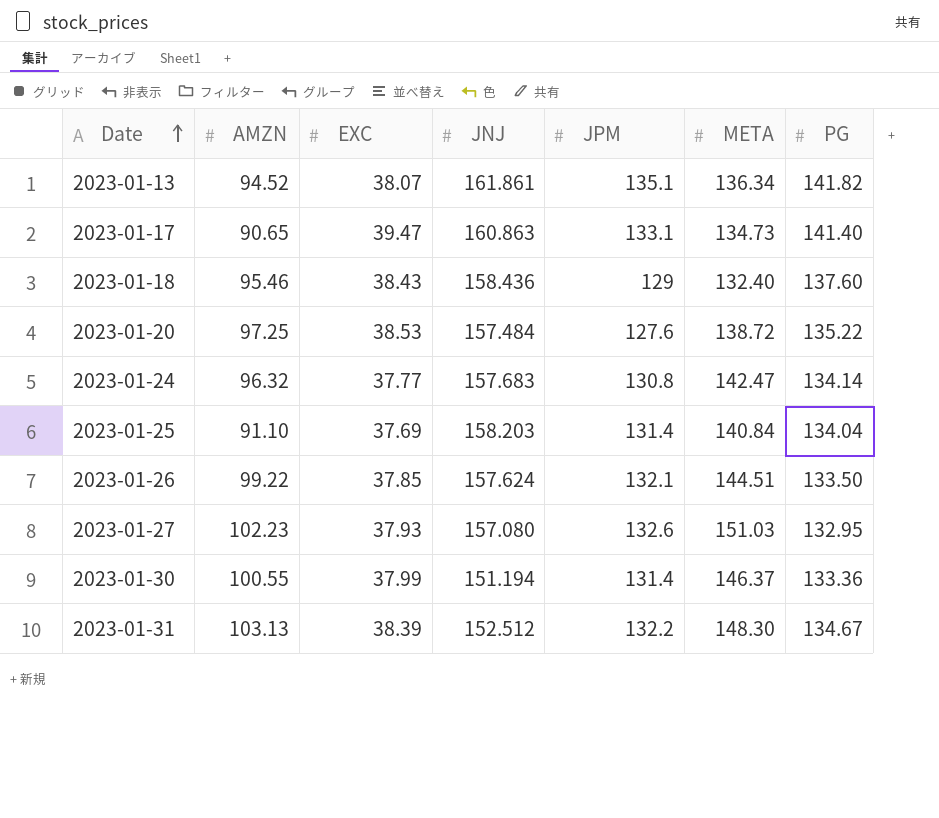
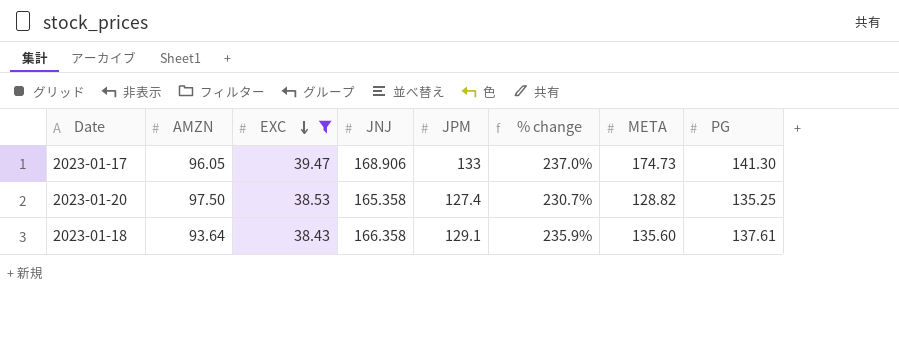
filter: none -> EXC >= 38.43
row order: Date ascending -> EXC descending
column % change | formula: none -> ([JPM] - [EXC]) / [EXC]
2023-01-17 | AMZN: 90.65 -> 96.05
2023-01-17 | JNJ: 160.863 -> 168.906
2023-01-17 | JPM: 133.1 -> 133
2023-01-17 | META: 134.73 -> 174.73
2023-01-17 | PG: 141.40 -> 141.30
2023-01-20 | AMZN: 97.25 -> 97.50
2023-01-20 | JNJ: 157.484 -> 165.358
2023-01-20 | JPM: 127.6 -> 127.4
2023-01-20 | META: 138.72 -> 128.82
2023-01-20 | PG: 135.22 -> 135.25
2023-01-18 | AMZN: 95.46 -> 93.64
2023-01-18 | JNJ: 158.436 -> 166.358
2023-01-18 | JPM: 129 -> 129.1
2023-01-18 | META: 132.40 -> 135.60
2023-01-18 | PG: 137.60 -> 137.61

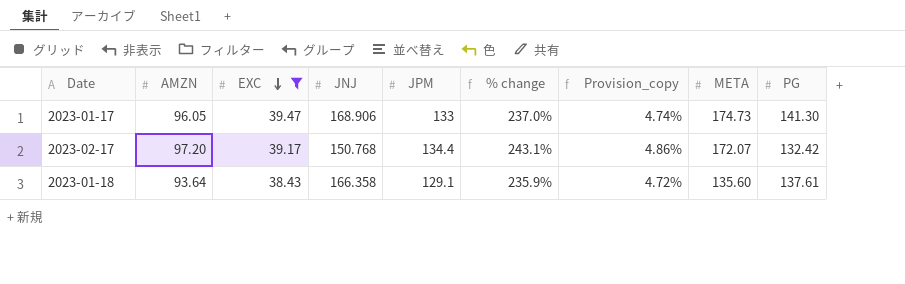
column Provision_copy | formula: none -> [% change] * 0.02
row 2023-01-20: 97.50 | 38.53 | 165.358 | 127.4 | 230.7% | 128.82 | 135.25 -> none
row 2023-02-17: none -> 97.20 | 39.17 | 150.768 | 134.4 | 243.1% | 4.86% | 172.07 | 132.42

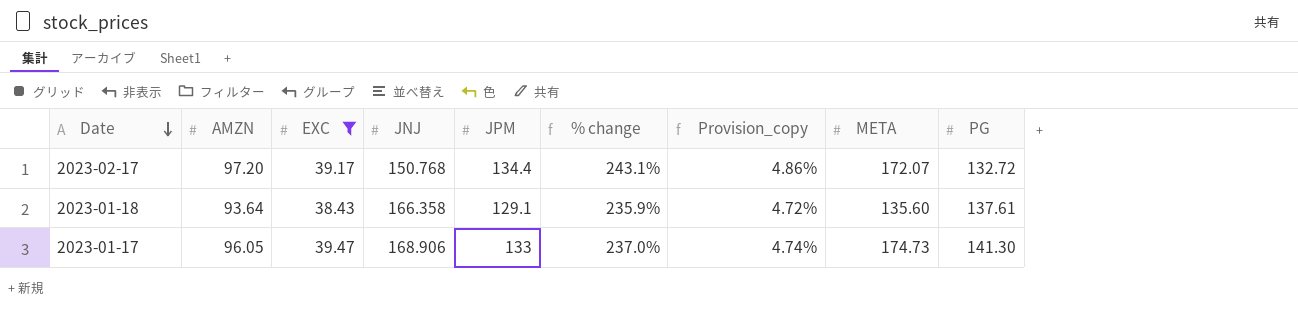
row order: EXC descending -> Date descending
2023-02-17 | PG: 132.42 -> 132.72

